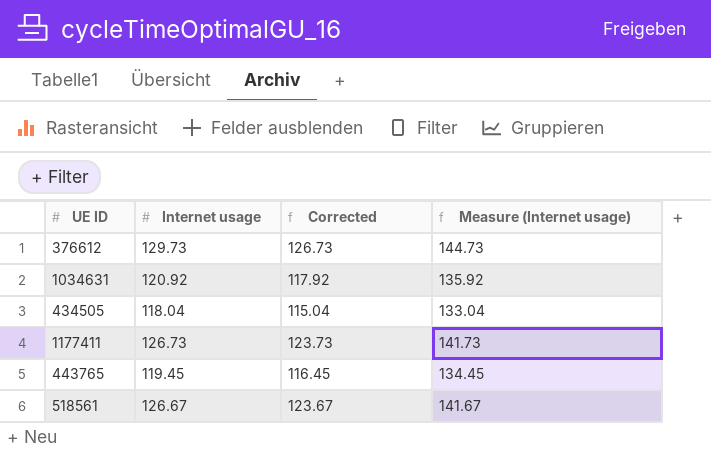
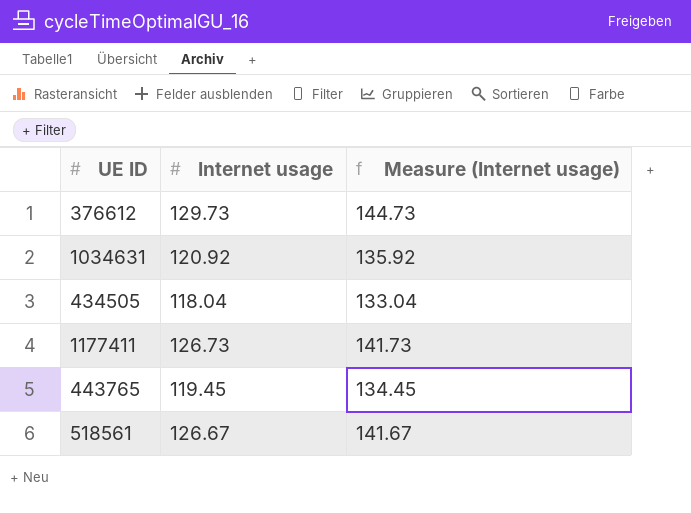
column Corrected | formula: [Internet usage] - 3 -> none

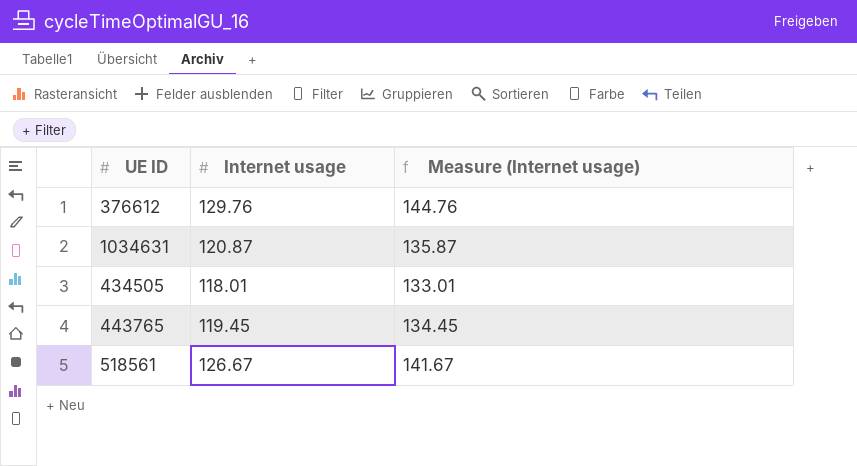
row 1177411: 126.73 | 141.73 -> none
376612 | Internet usage: 129.73 -> 129.76
376612 | Measure (Internet usage): 144.73 -> 144.76
1034631 | Internet usage: 120.92 -> 120.87
1034631 | Measure (Internet usage): 135.92 -> 135.87
434505 | Internet usage: 118.04 -> 118.01
434505 | Measure (Internet usage): 133.04 -> 133.01

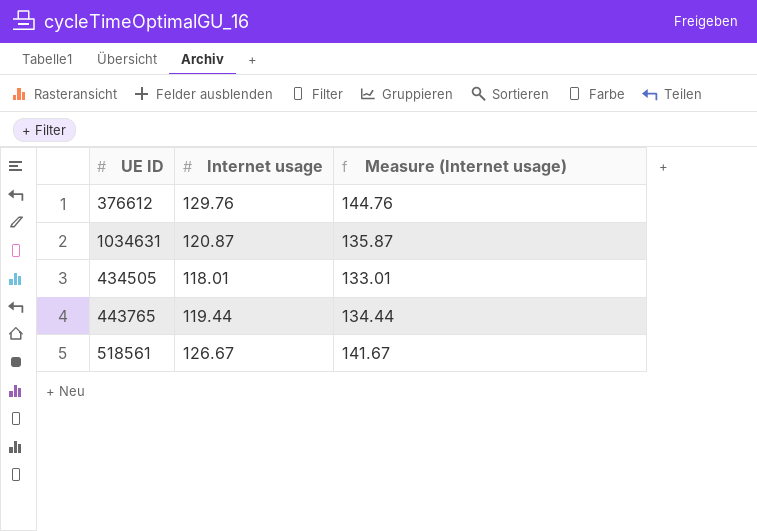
443765 | Internet usage: 119.45 -> 119.44
443765 | Measure (Internet usage): 134.45 -> 134.44

